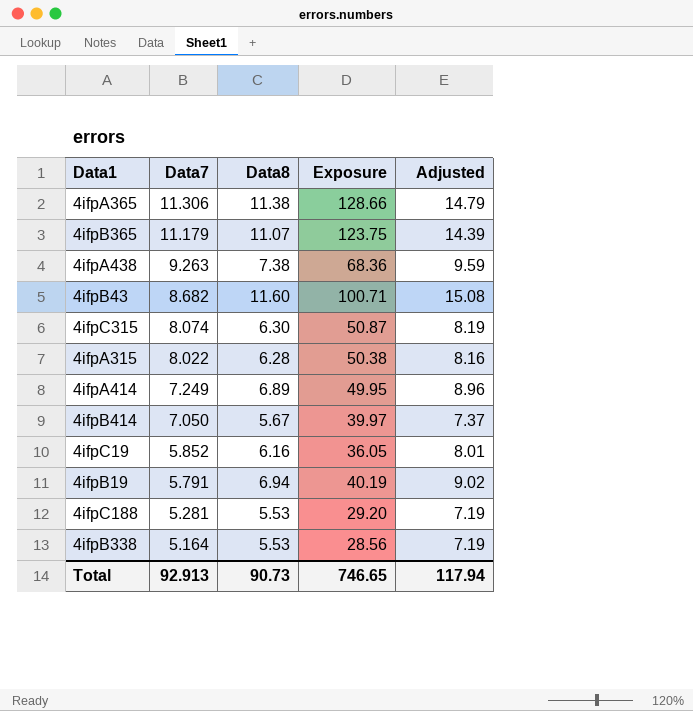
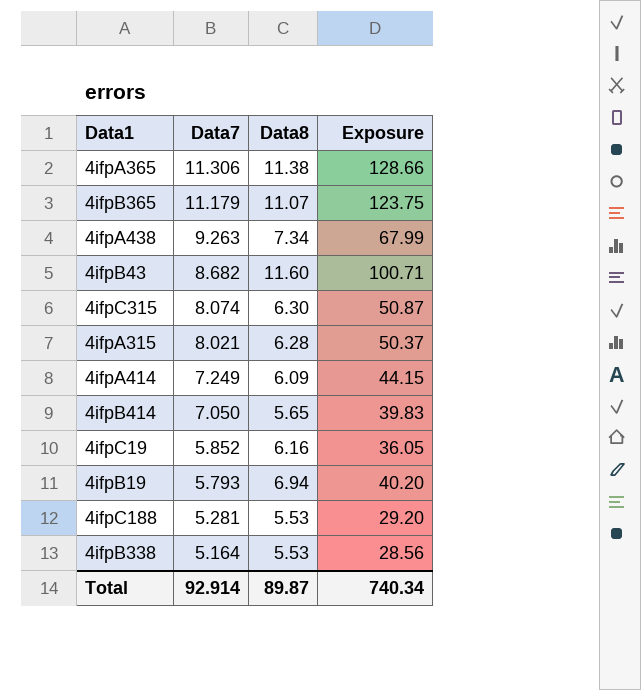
column Adjusted | formula: [Data8] * 1.3 -> none
4ifpA438 | Data8: 7.38 -> 7.34
4ifpA438 | Exposure: 68.36 -> 67.99
4ifpA315 | Data7: 8.022 -> 8.021
4ifpA315 | Exposure: 50.38 -> 50.37
4ifpA414 | Data8: 6.89 -> 6.09
4ifpA414 | Exposure: 49.95 -> 44.15
4ifpB414 | Data8: 5.67 -> 5.65
4ifpB414 | Exposure: 39.97 -> 39.83
4ifpB19 | Data7: 5.791 -> 5.793
4ifpB19 | Exposure: 40.19 -> 40.20
Total | Data7: 92.913 -> 92.914
Total | Data8: 90.73 -> 89.87
Total | Exposure: 746.65 -> 740.34

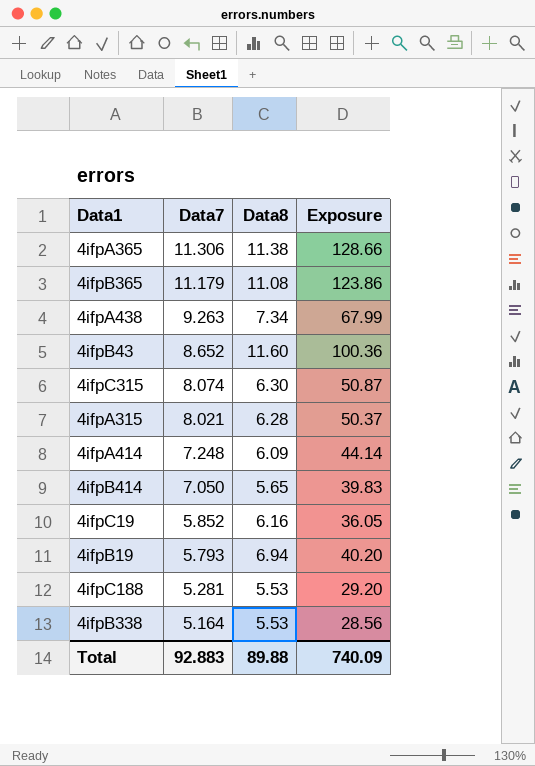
4ifpB365 | Data8: 11.07 -> 11.08
4ifpB365 | Exposure: 123.75 -> 123.86
4ifpB43 | Data7: 8.682 -> 8.652
4ifpB43 | Exposure: 100.71 -> 100.36
4ifpA414 | Data7: 7.249 -> 7.248
4ifpA414 | Exposure: 44.15 -> 44.14
Total | Data7: 92.914 -> 92.883
Total | Data8: 89.87 -> 89.88
Total | Exposure: 740.34 -> 740.09

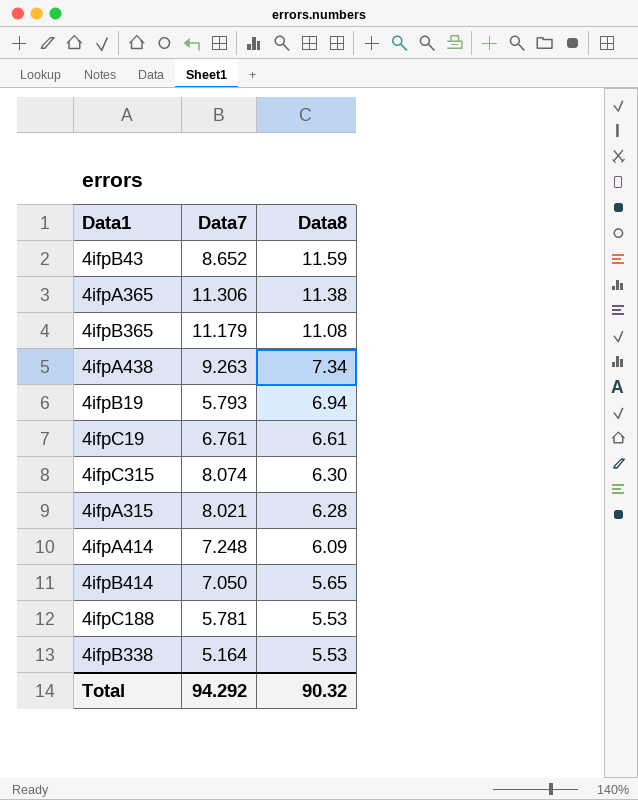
row order: Data7 descending -> Data8 descending
column Exposure | formula: [Data7] * [Data8] -> none
4ifpB43 | Data8: 11.60 -> 11.59
4ifpC19 | Data7: 5.852 -> 6.761
4ifpC19 | Data8: 6.16 -> 6.61
4ifpC188 | Data7: 5.281 -> 5.781
Total | Data7: 92.883 -> 94.292
Total | Data8: 89.88 -> 90.32

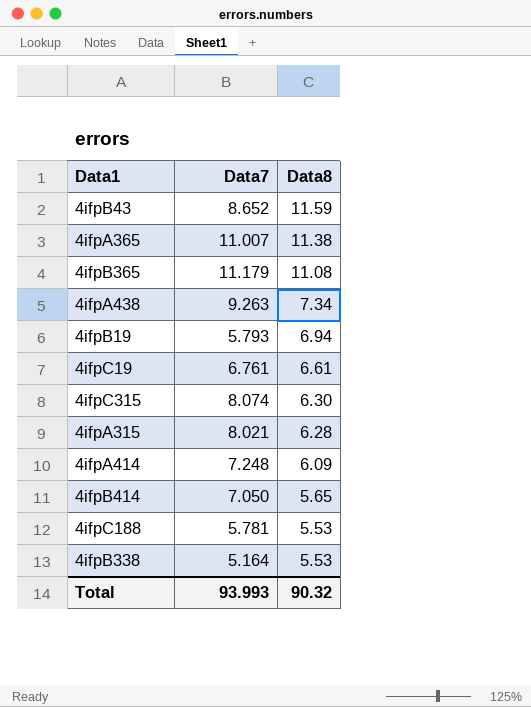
4ifpA365 | Data7: 11.306 -> 11.007
Total | Data7: 94.292 -> 93.993

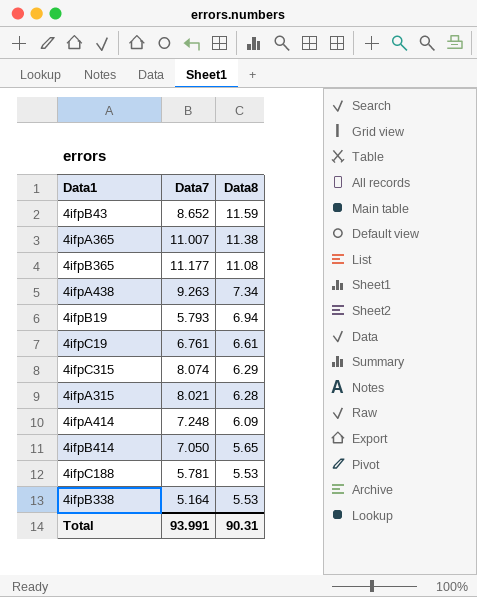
4ifpB365 | Data7: 11.179 -> 11.177
4ifpC315 | Data8: 6.30 -> 6.29
Total | Data7: 93.993 -> 93.991
Total | Data8: 90.32 -> 90.31

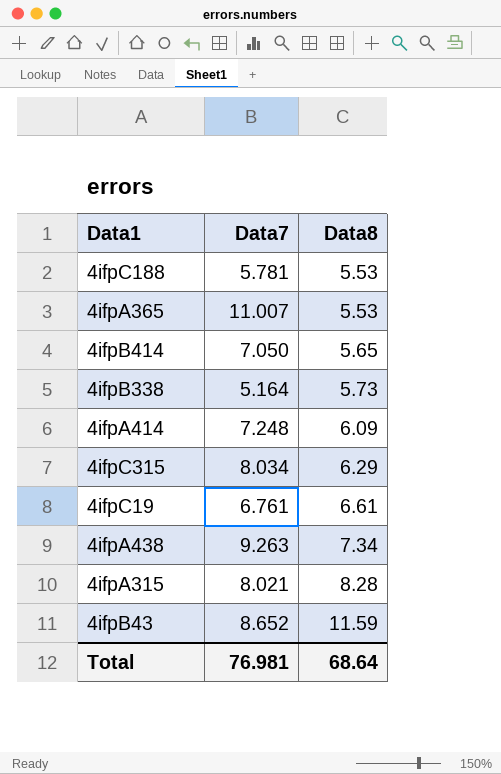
row order: Data8 descending -> Data8 ascending
row 4ifpB365: 11.177 | 11.08 -> none
row 4ifpB19: 5.793 | 6.94 -> none
4ifpA365 | Data8: 11.38 -> 5.53
4ifpB338 | Data8: 5.53 -> 5.73
4ifpC315 | Data7: 8.074 -> 8.034
4ifpA315 | Data8: 6.28 -> 8.28
Total | Data7: 93.991 -> 76.981
Total | Data8: 90.31 -> 68.64

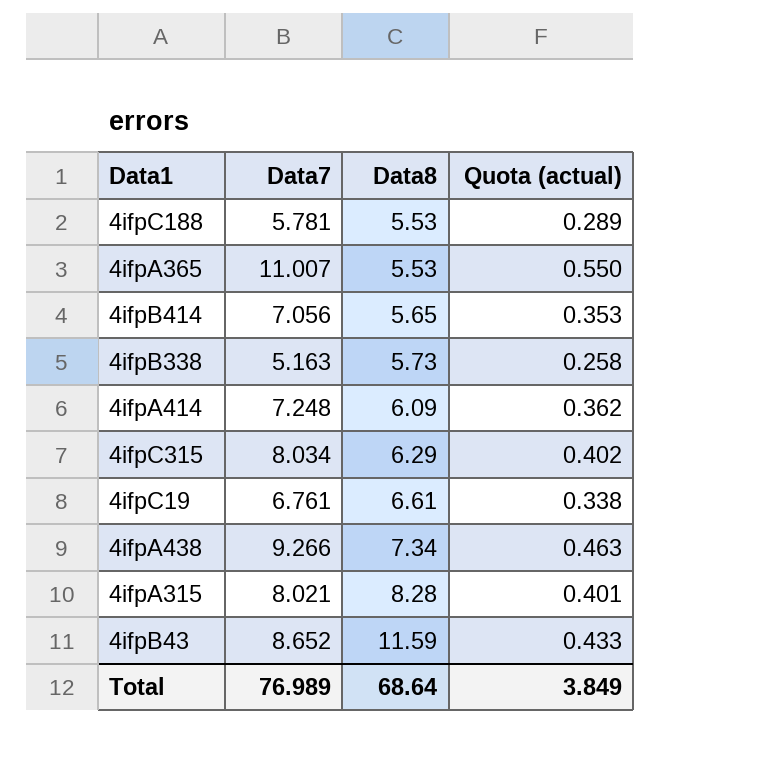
column Quota (actual) | formula: none -> [Data7] * 0.05
4ifpB414 | Data7: 7.050 -> 7.056
4ifpB338 | Data7: 5.164 -> 5.163
4ifpA438 | Data7: 9.263 -> 9.266
Total | Data7: 76.981 -> 76.989

